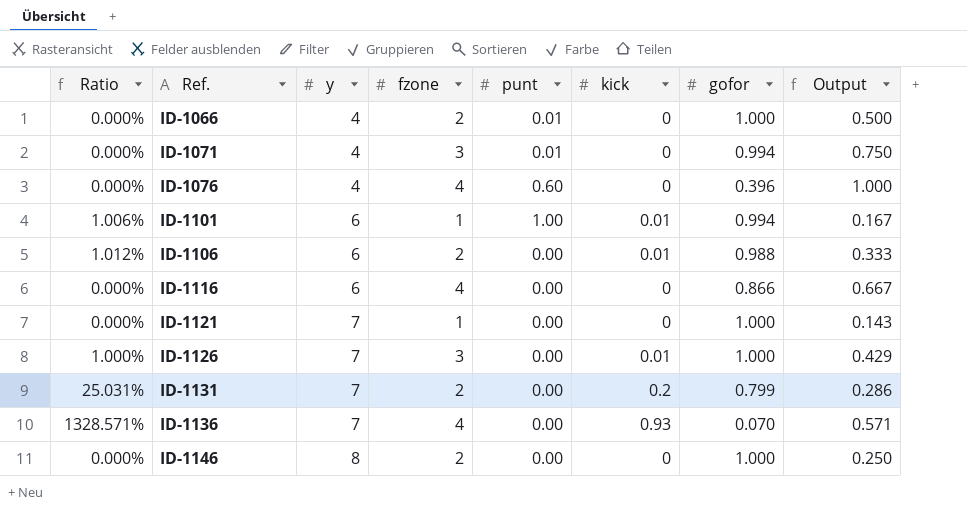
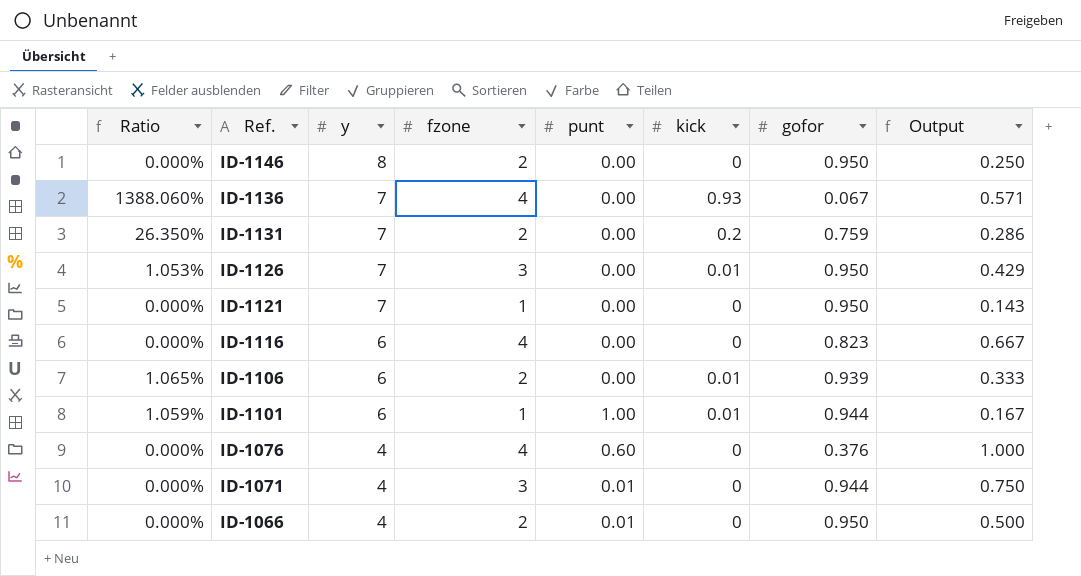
row order: Ref. ascending -> Ref. descending
ID-1146 | gofor: 1.000 -> 0.950
ID-1136 | Ratio: 1328.571% -> 1388.060%
ID-1136 | gofor: 0.070 -> 0.067
ID-1131 | Ratio: 25.031% -> 26.350%
ID-1131 | gofor: 0.799 -> 0.759
ID-1126 | Ratio: 1.000% -> 1.053%
ID-1126 | gofor: 1.000 -> 0.950
ID-1121 | gofor: 1.000 -> 0.950
ID-1116 | gofor: 0.866 -> 0.823
ID-1106 | Ratio: 1.012% -> 1.065%
ID-1106 | gofor: 0.988 -> 0.939
ID-1101 | Ratio: 1.006% -> 1.059%
ID-1101 | gofor: 0.994 -> 0.944
ID-1076 | gofor: 0.396 -> 0.376
ID-1071 | gofor: 0.994 -> 0.944
ID-1066 | gofor: 1.000 -> 0.950

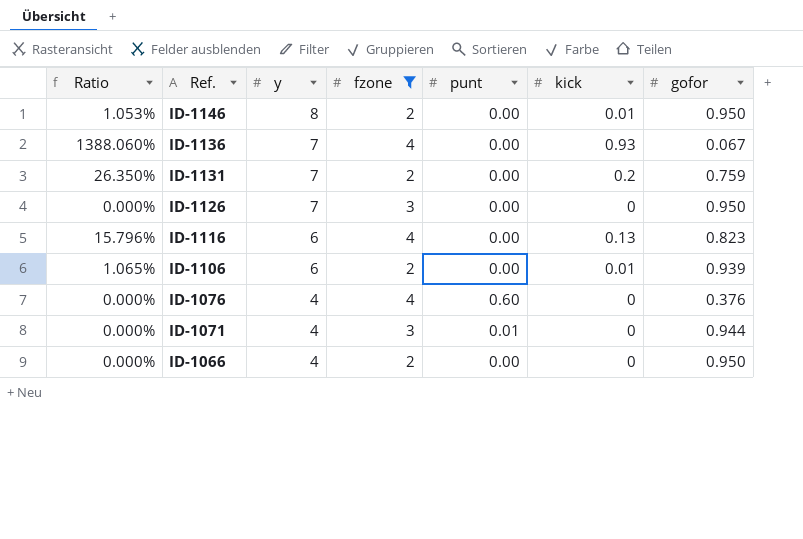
filter: none -> fzone != 1
column Output | formula: [fzone] / [y] -> none
ID-1146 | Ratio: 0.000% -> 1.053%
ID-1146 | kick: 0 -> 0.01
ID-1126 | Ratio: 1.053% -> 0.000%
ID-1126 | kick: 0.01 -> 0
ID-1116 | Ratio: 0.000% -> 15.796%
ID-1116 | kick: 0 -> 0.13
ID-1066 | punt: 0.01 -> 0.00

